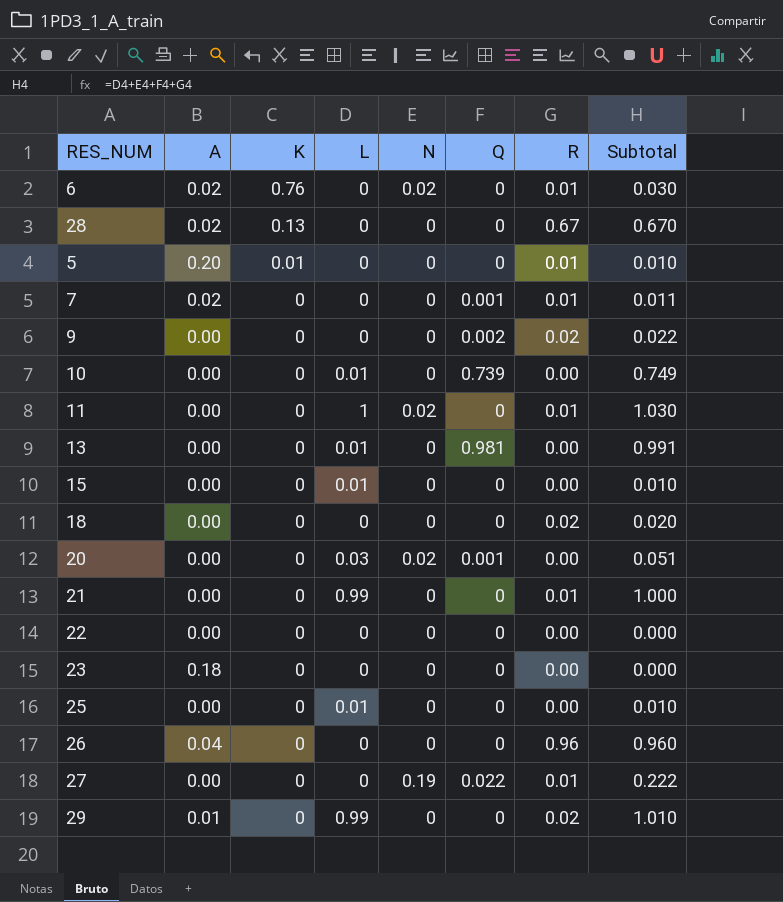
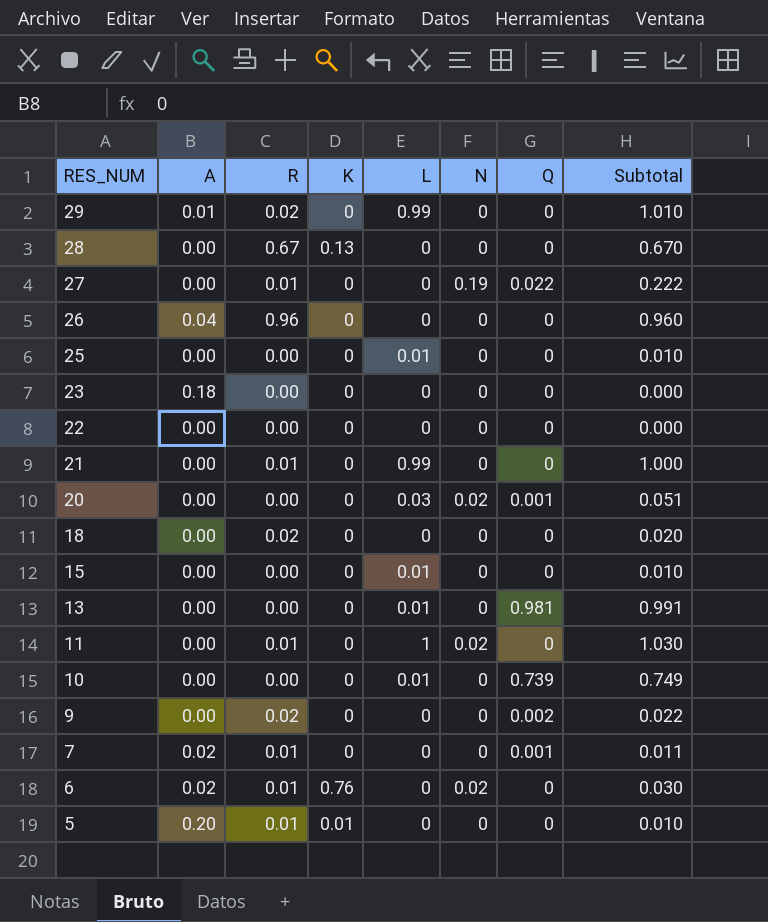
row order: K descending -> RES_NUM descending
column R | position: 7 -> 3
28 | A: 0.02 -> 0.00

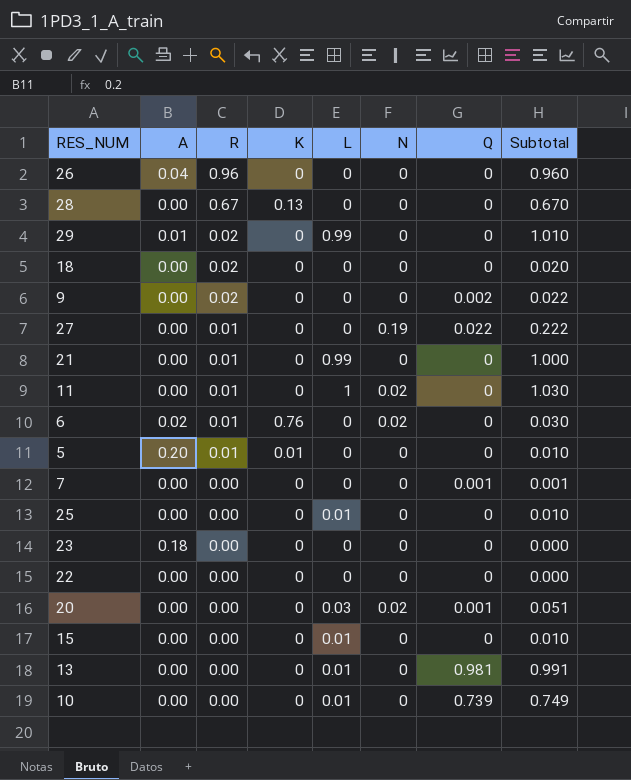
row order: RES_NUM descending -> R descending
7 | A: 0.02 -> 0.00
7 | R: 0.01 -> 0.00
7 | Subtotal: 0.011 -> 0.001

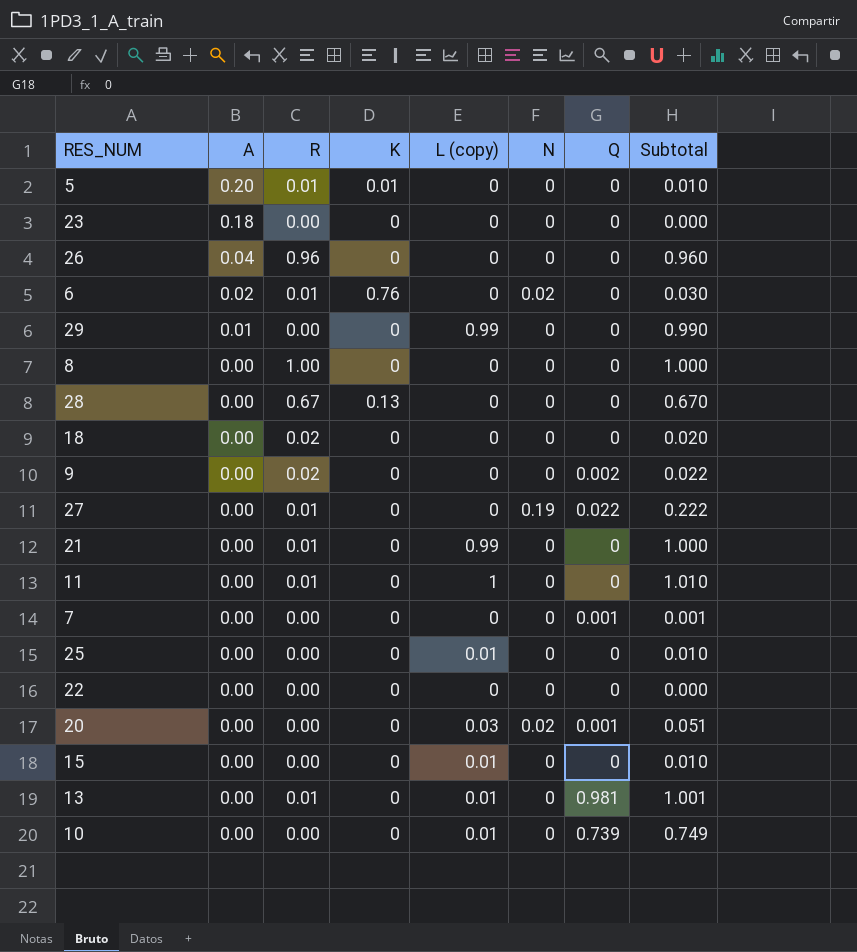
row order: R descending -> A descending
column name: L -> L (copy)
29 | R: 0.02 -> 0.00
29 | Subtotal: 1.010 -> 0.990
row 8: none -> 0.00 | 1.00 | 0 | 0 | 0 | 0 | 1.000
11 | N: 0.02 -> 0
11 | Subtotal: 1.030 -> 1.010
13 | R: 0.00 -> 0.01
13 | Subtotal: 0.991 -> 1.001

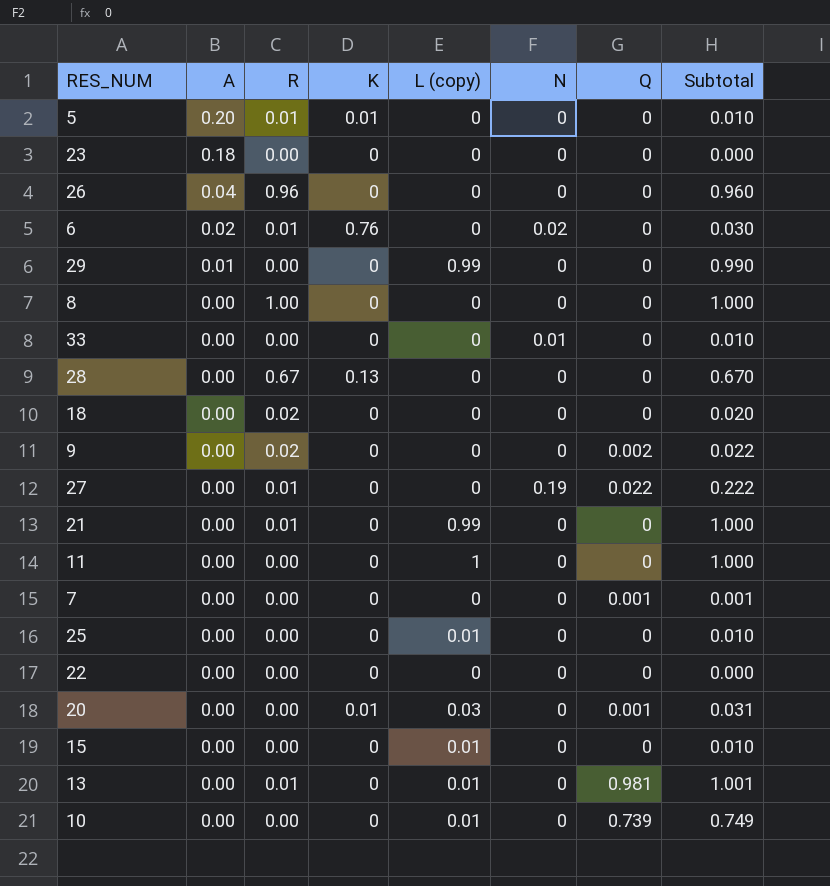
row 33: none -> 0.00 | 0.00 | 0 | 0 | 0.01 | 0 | 0.010
11 | R: 0.01 -> 0.00
11 | Subtotal: 1.010 -> 1.000
20 | K: 0 -> 0.01
20 | N: 0.02 -> 0
20 | Subtotal: 0.051 -> 0.031

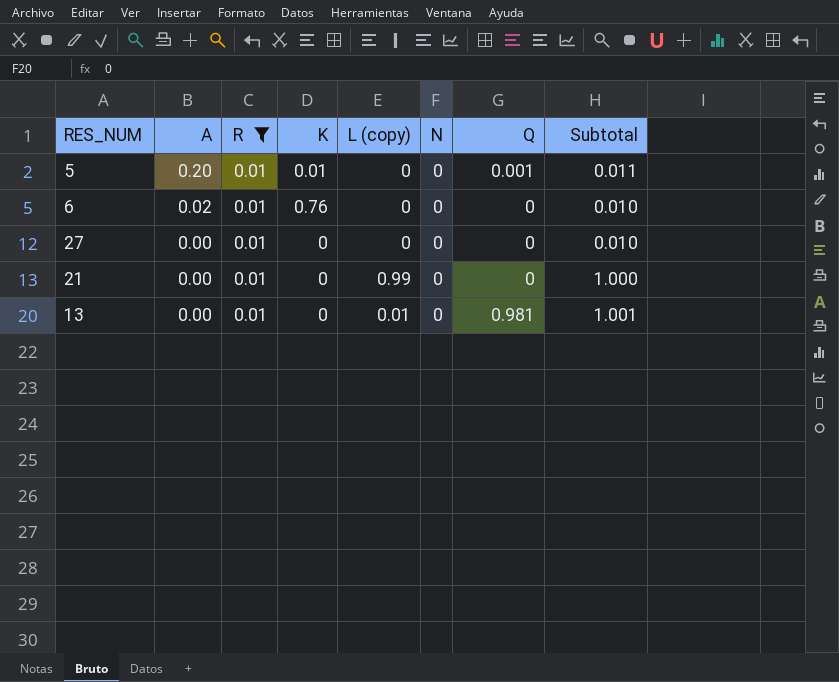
filter: none -> R = 0.01
5 | Q: 0 -> 0.001
5 | Subtotal: 0.010 -> 0.011
6 | N: 0.02 -> 0
6 | Subtotal: 0.030 -> 0.010
27 | N: 0.19 -> 0
27 | Q: 0.022 -> 0
27 | Subtotal: 0.222 -> 0.010

